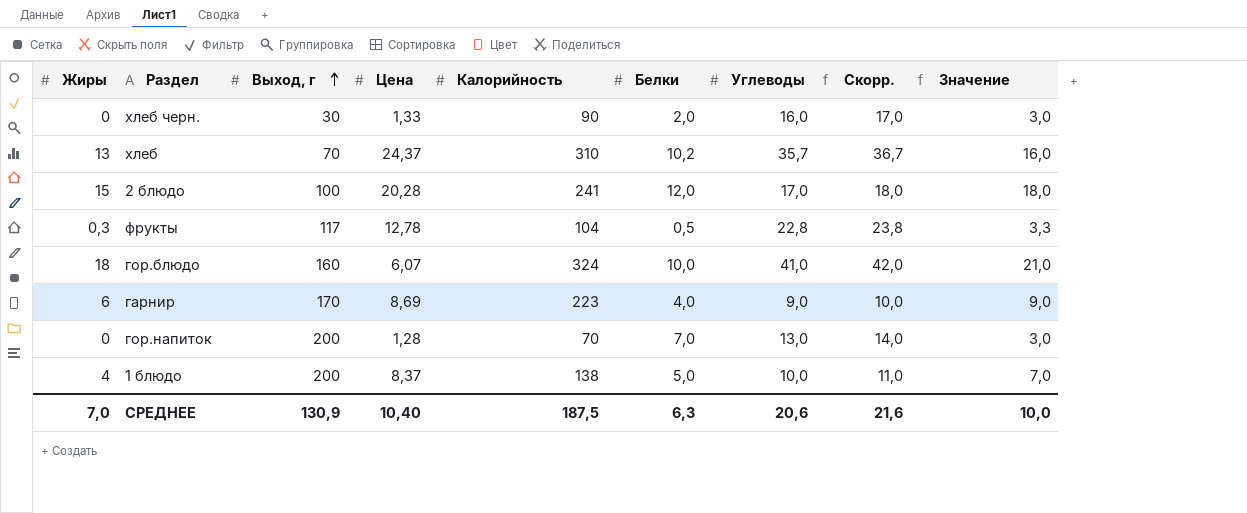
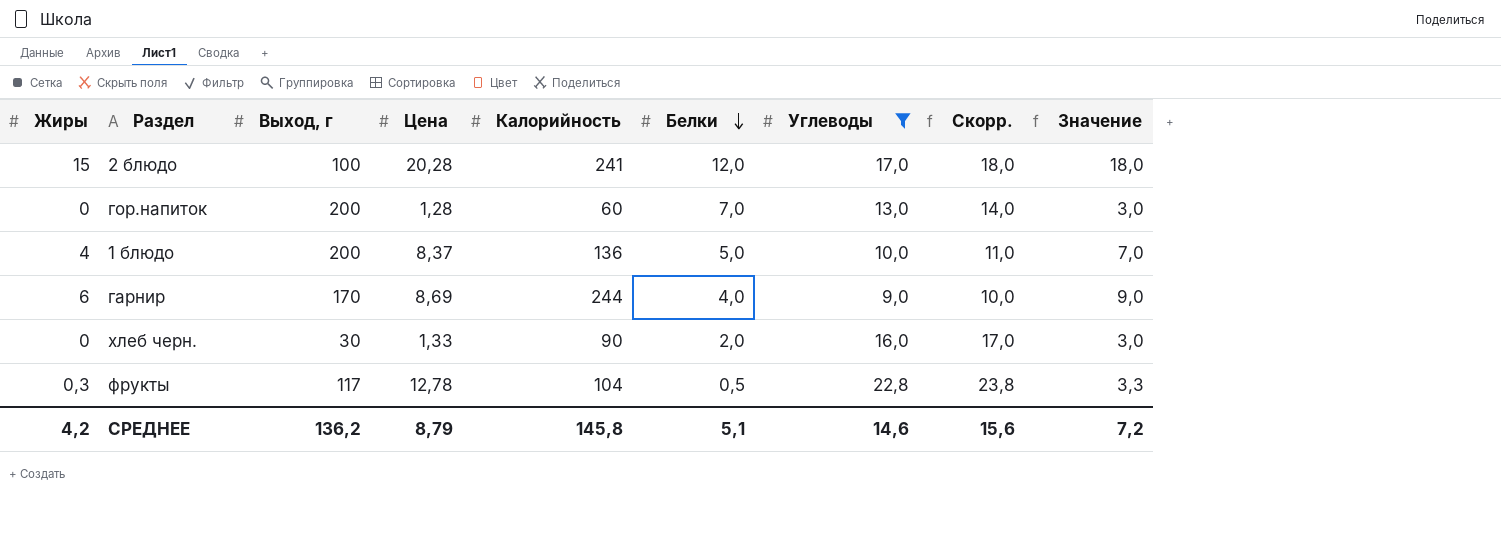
filter: none -> Углеводы <= 22,8
row order: Выход, г ascending -> Белки descending
гор.напиток | Калорийность: 70 -> 60
1 блюдо | Калорийность: 138 -> 136
гарнир | Калорийность: 223 -> 244
СРЕДНЕЕ | Жиры: 7,0 -> 4,2
СРЕДНЕЕ | Выход, г: 130,9 -> 136,2
СРЕДНЕЕ | Цена: 10,40 -> 8,79
СРЕДНЕЕ | Калорийность: 187,5 -> 145,8
СРЕДНЕЕ | Белки: 6,3 -> 5,1
СРЕДНЕЕ | Углеводы: 20,6 -> 14,6
СРЕДНЕЕ | Скорр.: 21,6 -> 15,6
СРЕДНЕЕ | Значение: 10,0 -> 7,2

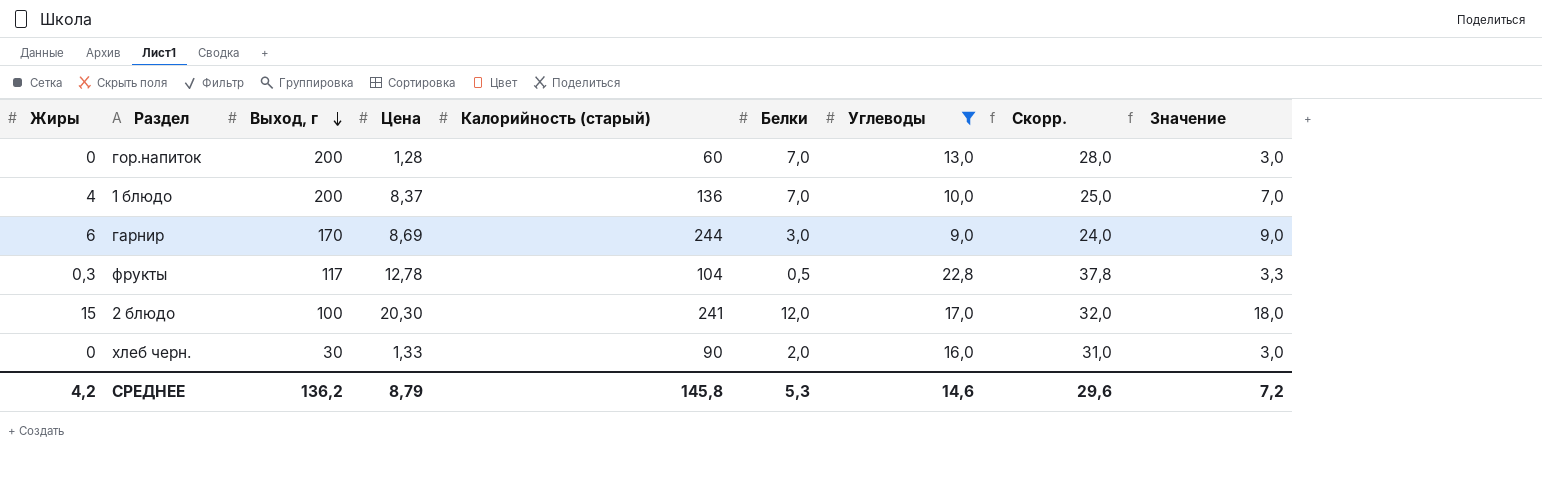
row order: Белки descending -> Выход, г descending
column name: Калорийность -> Калорийность (старый)
column Скорр. | formula: [Углеводы] + 1 -> [Углеводы] + 15
1 блюдо | Белки: 5,0 -> 7,0
гарнир | Белки: 4,0 -> 3,0
2 блюдо | Цена: 20,28 -> 20,30
СРЕДНЕЕ | Белки: 5,1 -> 5,3
СРЕДНЕЕ | Скорр.: 15,6 -> 29,6

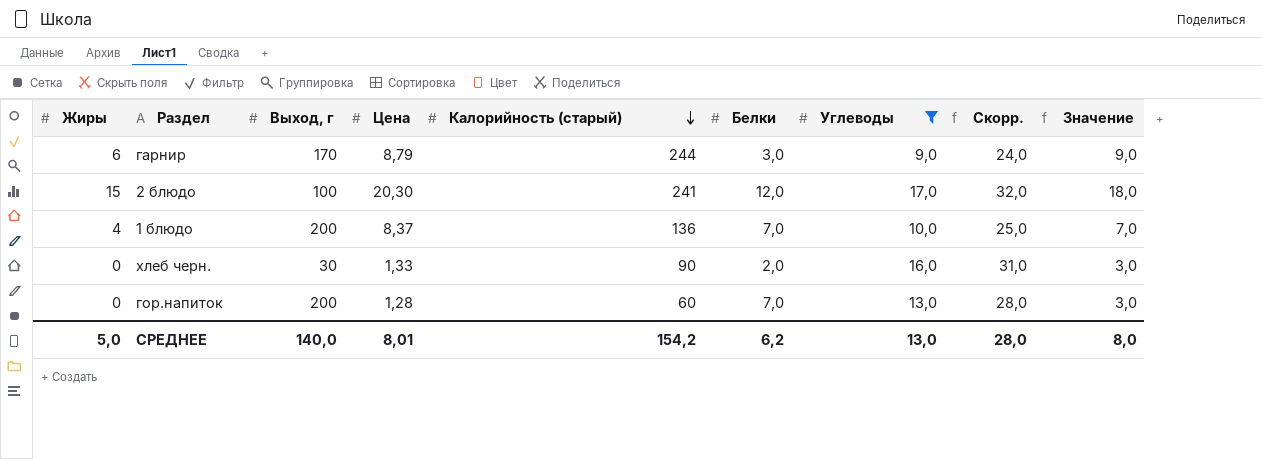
row order: Выход, г descending -> Калорийность (старый) descending
row фрукты: 0,3 | 117 | 12,78 | 104 | 0,5 | 22,8 | 37,8 | 3,3 -> none
гарнир | Цена: 8,69 -> 8,79
СРЕДНЕЕ | Жиры: 4,2 -> 5,0
СРЕДНЕЕ | Выход, г: 136,2 -> 140,0
СРЕДНЕЕ | Цена: 8,79 -> 8,01
СРЕДНЕЕ | Калорийность (старый): 145,8 -> 154,2
СРЕДНЕЕ | Белки: 5,3 -> 6,2
СРЕДНЕЕ | Углеводы: 14,6 -> 13,0
СРЕДНЕЕ | Скорр.: 29,6 -> 28,0
СРЕДНЕЕ | Значение: 7,2 -> 8,0

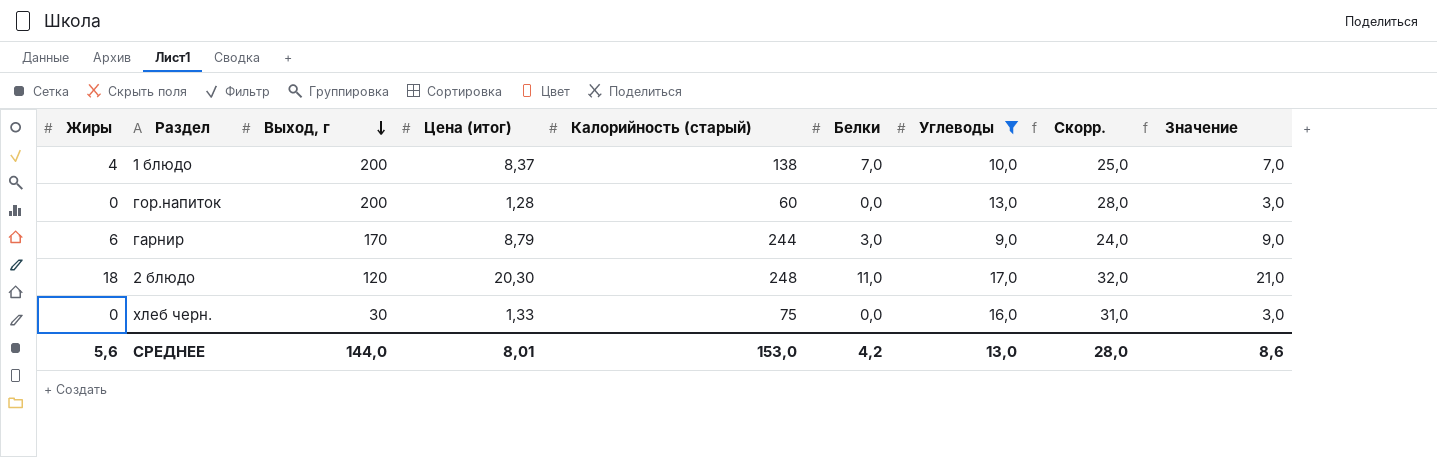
row order: Калорийность (старый) descending -> Выход, г descending
column name: Цена -> Цена (итог)
1 блюдо | Калорийность (старый): 136 -> 138
гор.напиток | Белки: 7,0 -> 0,0
2 блюдо | Жиры: 15 -> 18
2 блюдо | Выход, г: 100 -> 120
2 блюдо | Калорийность (старый): 241 -> 248
2 блюдо | Белки: 12,0 -> 11,0
2 блюдо | Значение: 18,0 -> 21,0
хлеб черн. | Калорийность (старый): 90 -> 75
хлеб черн. | Белки: 2,0 -> 0,0
СРЕДНЕЕ | Жиры: 5,0 -> 5,6
СРЕДНЕЕ | Выход, г: 140,0 -> 144,0
СРЕДНЕЕ | Калорийность (старый): 154,2 -> 153,0
СРЕДНЕЕ | Белки: 6,2 -> 4,2
СРЕДНЕЕ | Значение: 8,0 -> 8,6

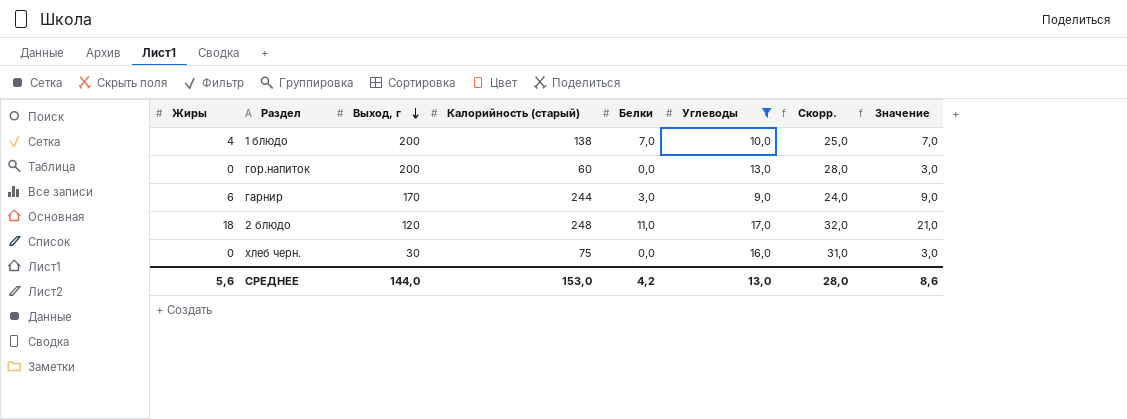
column Цена (итог) | position: 4 -> none

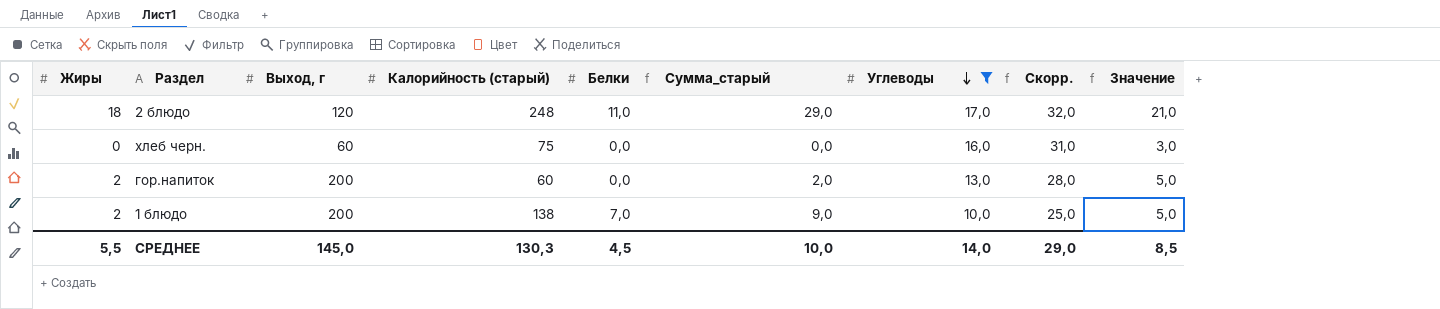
row order: Выход, г descending -> Углеводы descending
column Сумма_старый | formula: none -> [Жиры] + [Белки]
row гарнир: 6 | 170 | 244 | 3,0 | 9,0 | 24,0 | 9,0 -> none
хлеб черн. | Выход, г: 30 -> 60
гор.напиток | Жиры: 0 -> 2
гор.напиток | Значение: 3,0 -> 5,0
1 блюдо | Жиры: 4 -> 2
1 блюдо | Значение: 7,0 -> 5,0
СРЕДНЕЕ | Жиры: 5,6 -> 5,5
СРЕДНЕЕ | Выход, г: 144,0 -> 145,0
СРЕДНЕЕ | Калорийность (старый): 153,0 -> 130,3
СРЕДНЕЕ | Белки: 4,2 -> 4,5
СРЕДНЕЕ | Углеводы: 13,0 -> 14,0
СРЕДНЕЕ | Скорр.: 28,0 -> 29,0
СРЕДНЕЕ | Значение: 8,6 -> 8,5

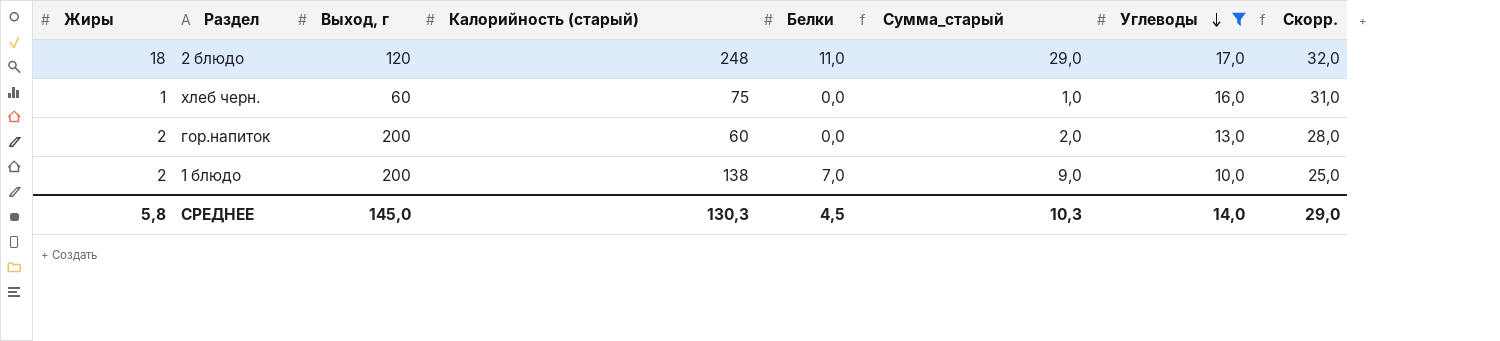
column Значение | formula: [Жиры] + 3 -> none
хлеб черн. | Жиры: 0 -> 1
хлеб черн. | Сумма_старый: 0,0 -> 1,0
СРЕДНЕЕ | Жиры: 5,5 -> 5,8
СРЕДНЕЕ | Сумма_старый: 10,0 -> 10,3

